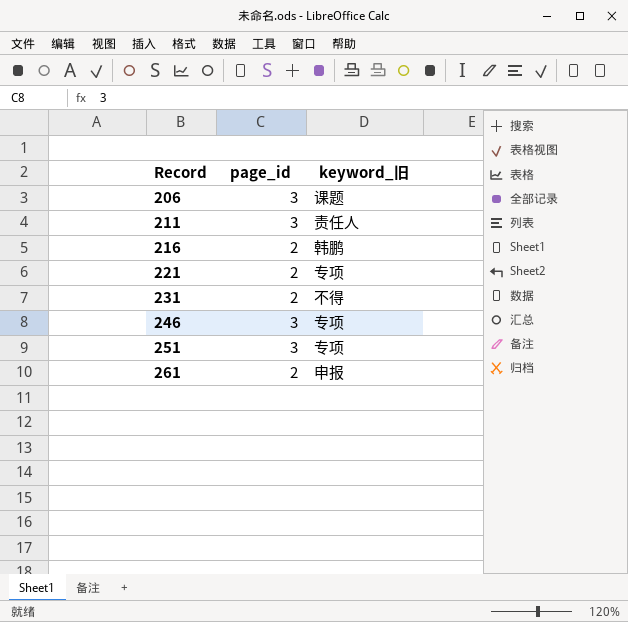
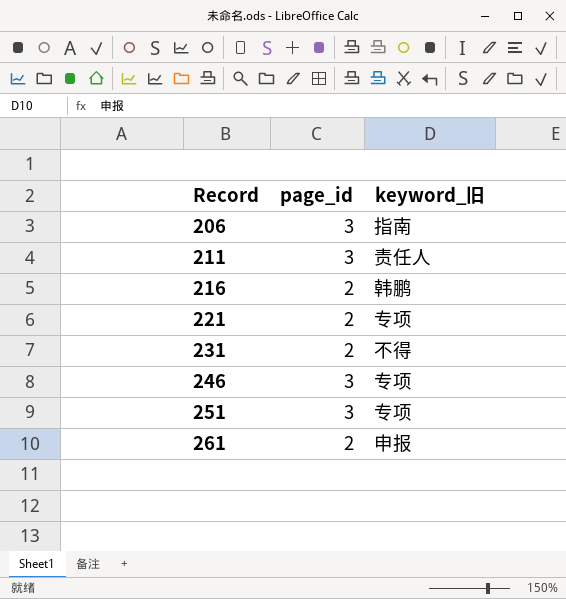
206 | keyword_旧: 课题 -> 指南

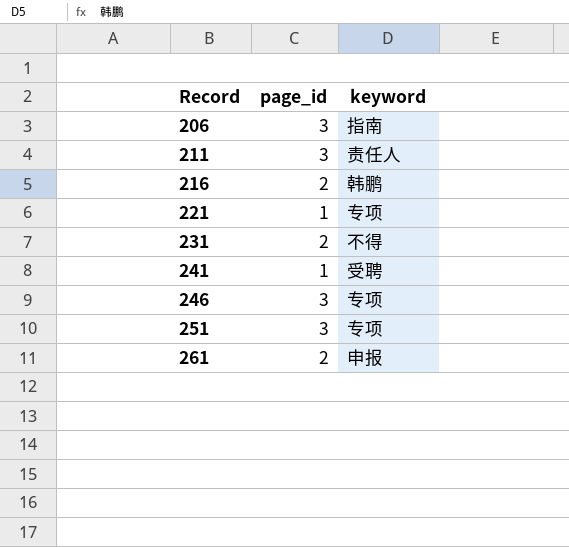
column name: keyword_旧 -> keyword
221 | page_id: 2 -> 1
row 241: none -> 1 | 受聘

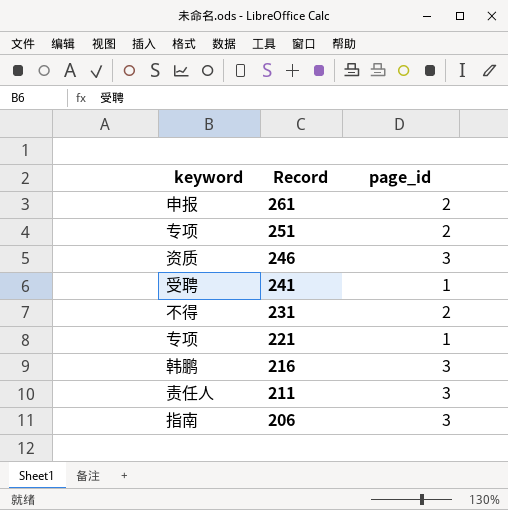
row order: Record ascending -> Record descending
column keyword | position: 3 -> 1
251 | page_id: 3 -> 2
246 | keyword: 专项 -> 资质
216 | page_id: 2 -> 3

